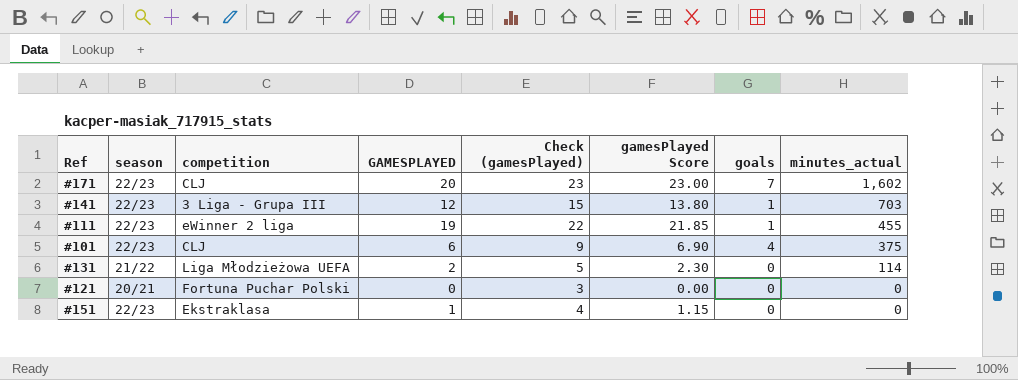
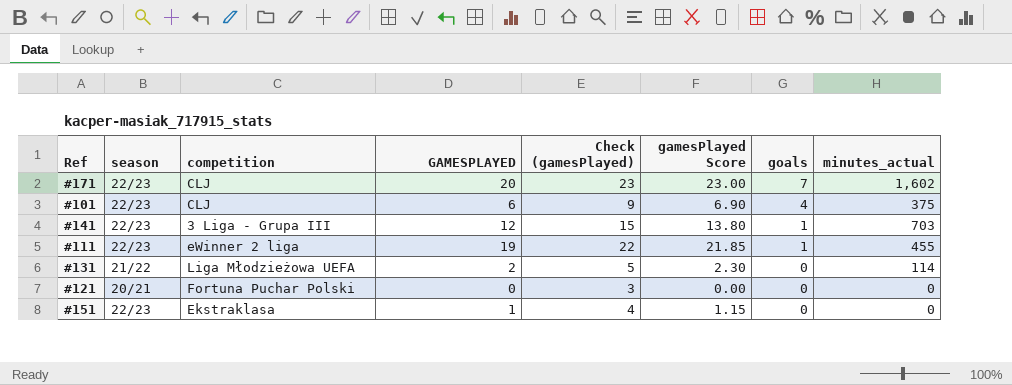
row order: minutes_actual descending -> goals descending

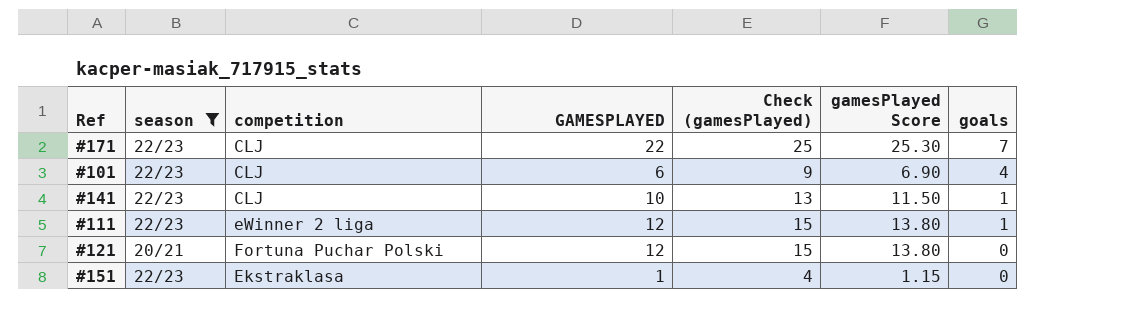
filter: none -> season != 21/22
column minutes_actual | position: 8 -> none
#171 | GAMESPLAYED: 20 -> 22
#171 | Check (gamesPlayed): 23 -> 25
#171 | gamesPlayed Score: 23.00 -> 25.30
#141 | competition: 3 Liga - Grupa III -> CLJ
#141 | GAMESPLAYED: 12 -> 10
#141 | Check (gamesPlayed): 15 -> 13
#141 | gamesPlayed Score: 13.80 -> 11.50
#111 | GAMESPLAYED: 19 -> 12
#111 | Check (gamesPlayed): 22 -> 15
#111 | gamesPlayed Score: 21.85 -> 13.80
#121 | GAMESPLAYED: 0 -> 12
#121 | Check (gamesPlayed): 3 -> 15
#121 | gamesPlayed Score: 0.00 -> 13.80

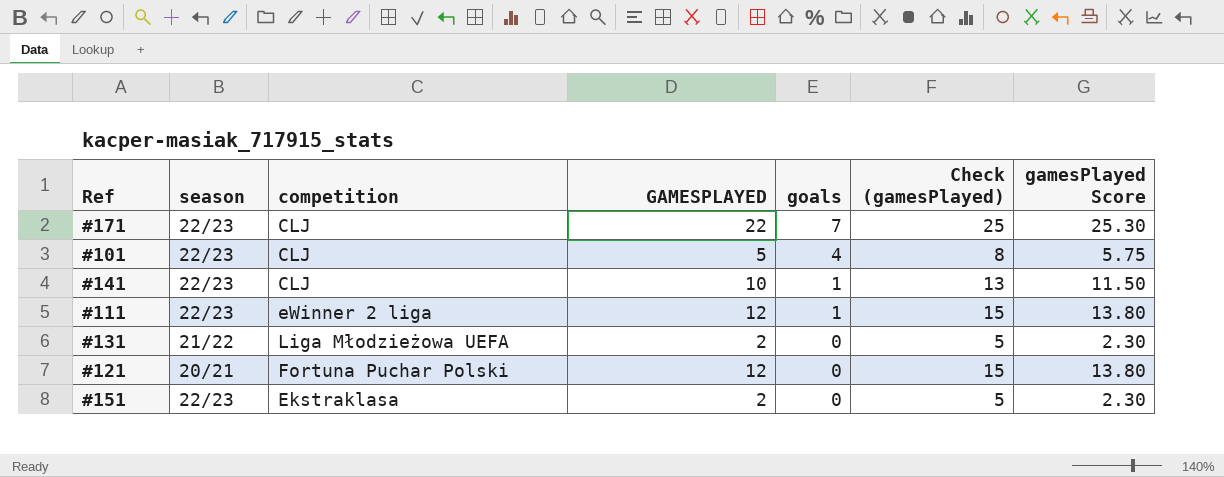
filter: season != 21/22 -> none
column goals | position: 7 -> 5
#101 | GAMESPLAYED: 6 -> 5
#101 | Check (gamesPlayed): 9 -> 8
#101 | gamesPlayed Score: 6.90 -> 5.75
#151 | GAMESPLAYED: 1 -> 2
#151 | Check (gamesPlayed): 4 -> 5
#151 | gamesPlayed Score: 1.15 -> 2.30

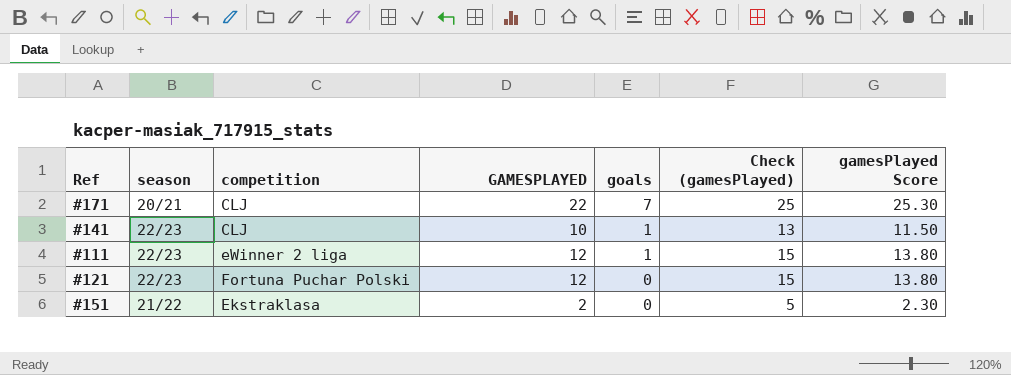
row #101: 22/23 | CLJ | 5 | 4 | 8 | 5.75 -> none
row #131: 21/22 | Liga Młodzieżowa UEFA | 2 | 0 | 5 | 2.30 -> none
#171 | season: 22/23 -> 20/21
#121 | season: 20/21 -> 22/23
#151 | season: 22/23 -> 21/22

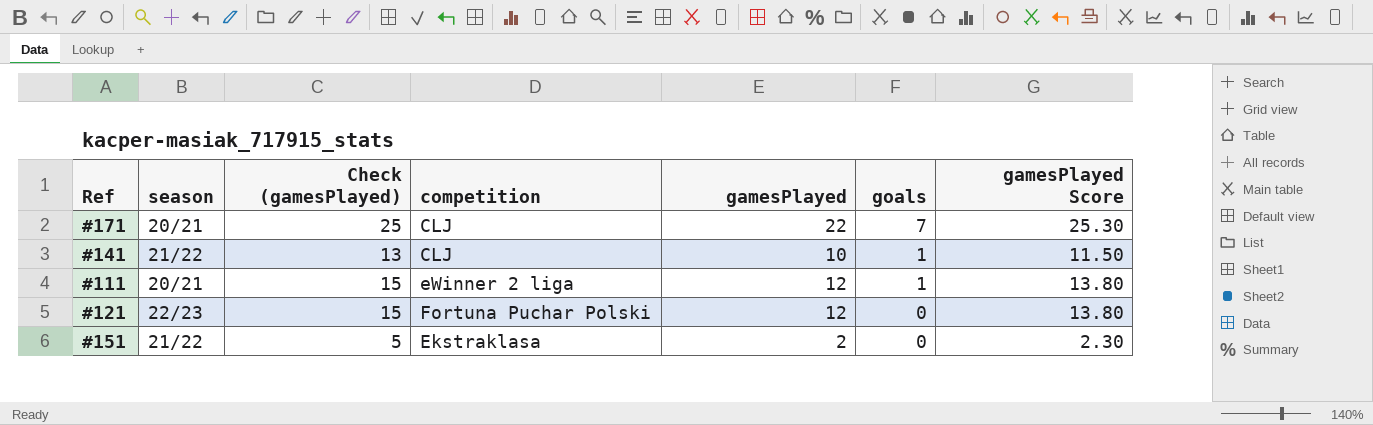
column Check (gamesPlayed) | position: 6 -> 3
column name: GAMESPLAYED -> gamesPlayed
#141 | season: 22/23 -> 21/22
#111 | season: 22/23 -> 20/21

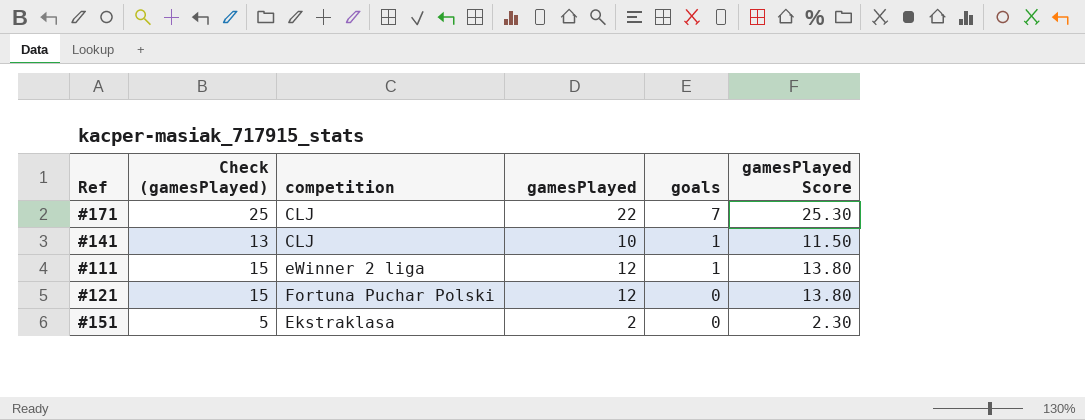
column season | position: 2 -> none

